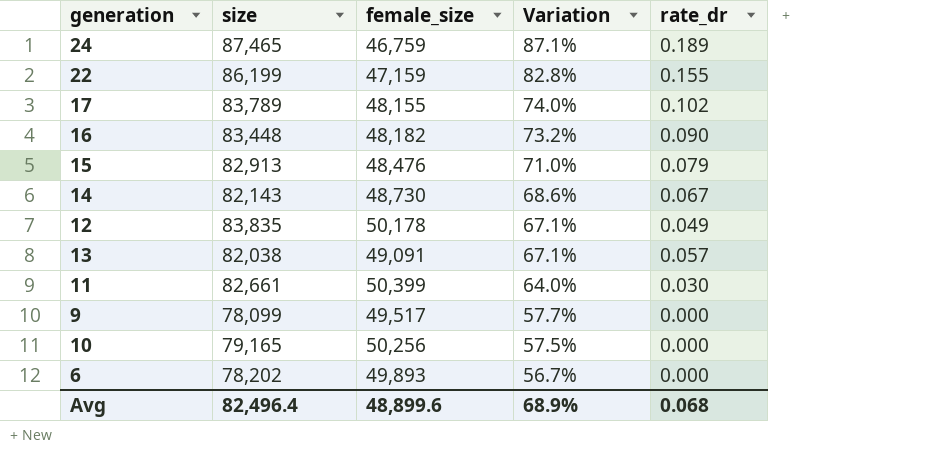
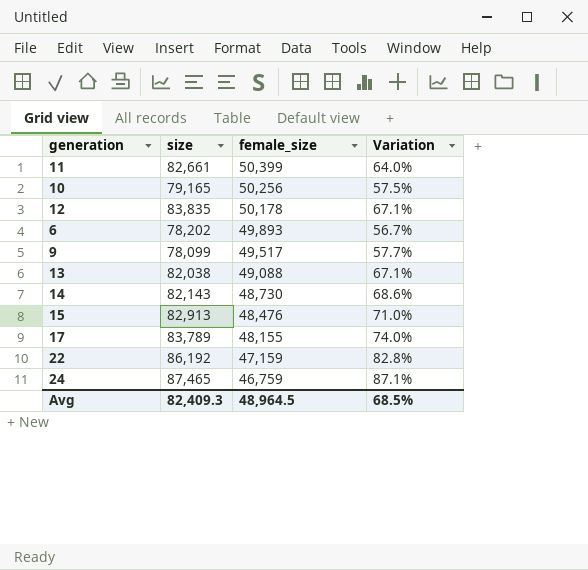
row order: Variation descending -> female_size descending
column rate_dr | position: 5 -> none
row 16: 83,448 | 48,182 | 73.2% | 0.090 -> none
13 | female_size: 49,091 -> 49,088
22 | size: 86,199 -> 86,192
Avg | size: 82,496.4 -> 82,409.3
Avg | female_size: 48,899.6 -> 48,964.5
Avg | Variation: 68.9% -> 68.5%

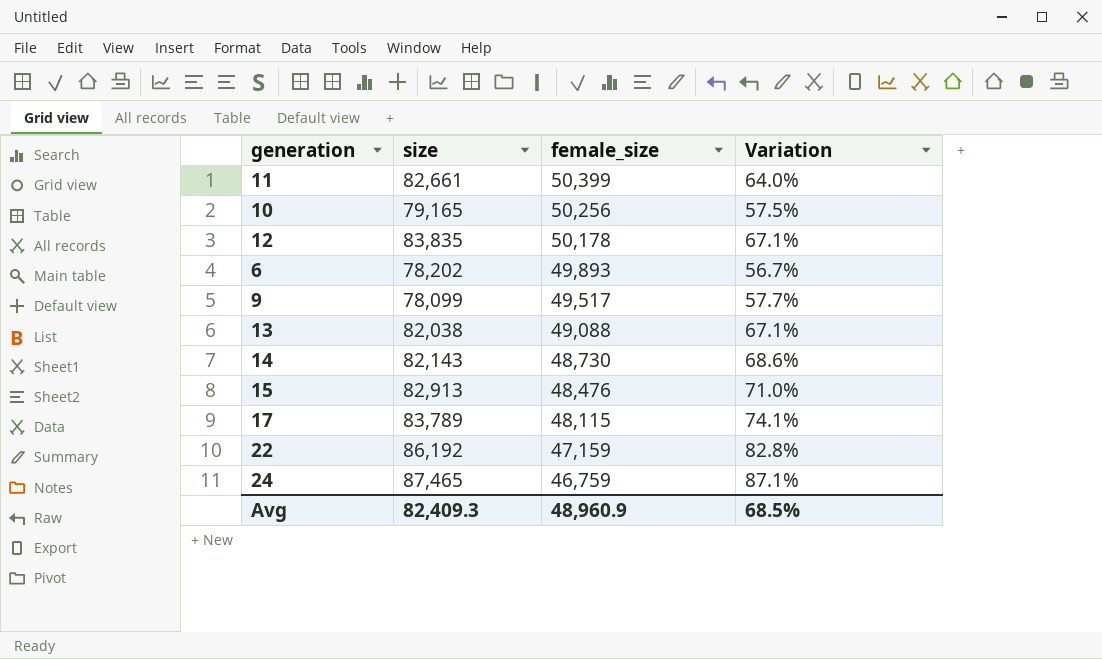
17 | female_size: 48,155 -> 48,115
17 | Variation: 74.0% -> 74.1%
Avg | female_size: 48,964.5 -> 48,960.9

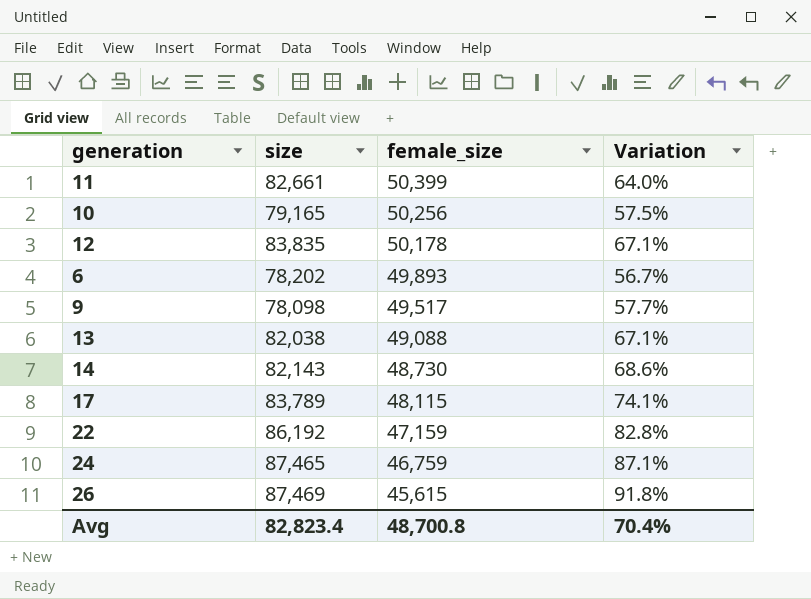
row 15: 82,913 | 48,476 | 71.0% -> none
9 | size: 78,099 -> 78,098
row 26: none -> 87,469 | 45,615 | 91.8%
Avg | size: 82,409.3 -> 82,823.4
Avg | female_size: 48,960.9 -> 48,700.8
Avg | Variation: 68.5% -> 70.4%

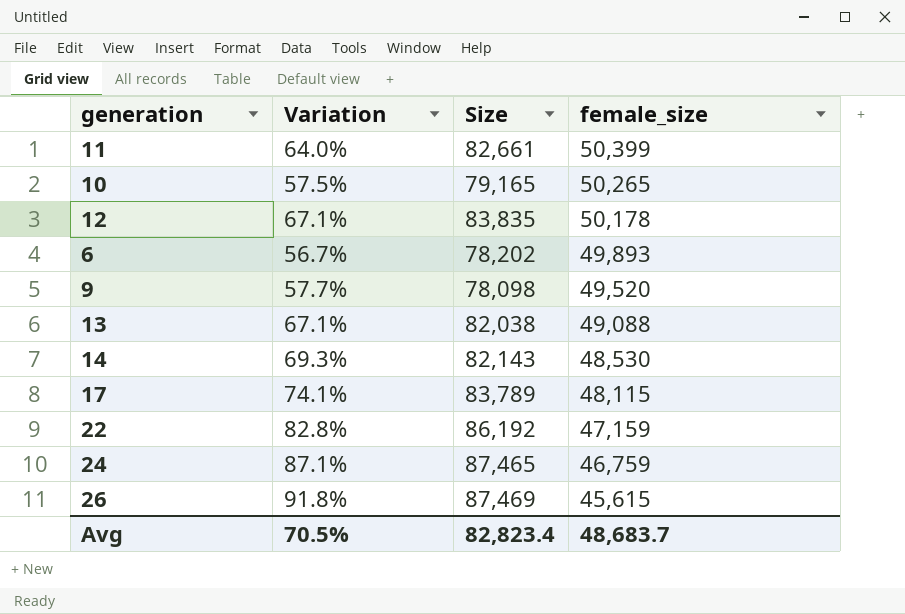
column Variation | position: 4 -> 2
column name: size -> Size
10 | female_size: 50,256 -> 50,265
9 | female_size: 49,517 -> 49,520
14 | Variation: 68.6% -> 69.3%
14 | female_size: 48,730 -> 48,530
Avg | Variation: 70.4% -> 70.5%
Avg | female_size: 48,700.8 -> 48,683.7

